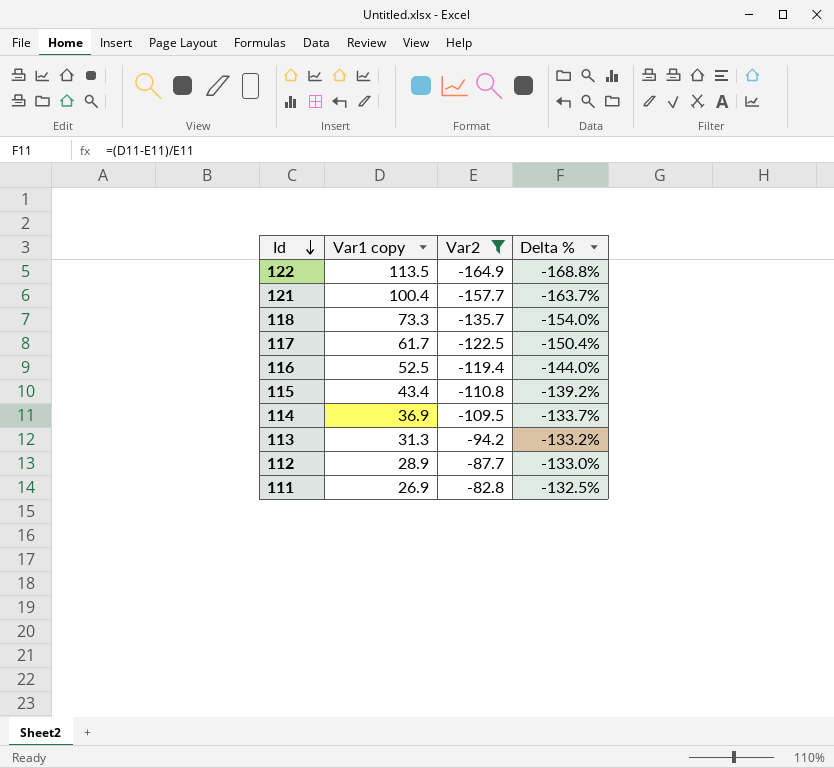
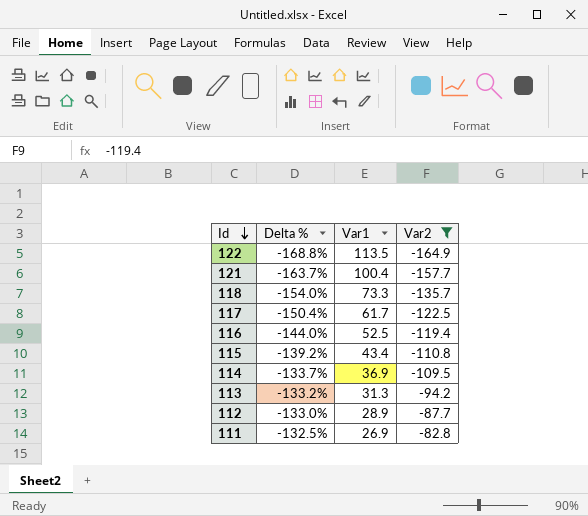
column Delta % | position: 4 -> 2
column name: Var1 copy -> Var1

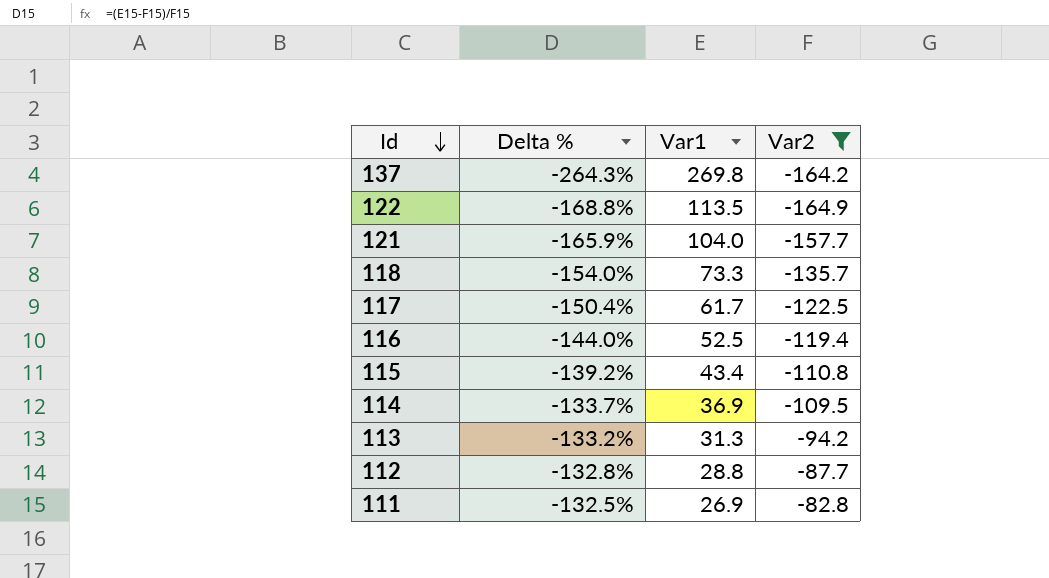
row 137: none -> -264.3% | 269.8 | -164.2
121 | Delta %: -163.7% -> -165.9%
121 | Var1: 100.4 -> 104.0
112 | Delta %: -133.0% -> -132.8%
112 | Var1: 28.9 -> 28.8

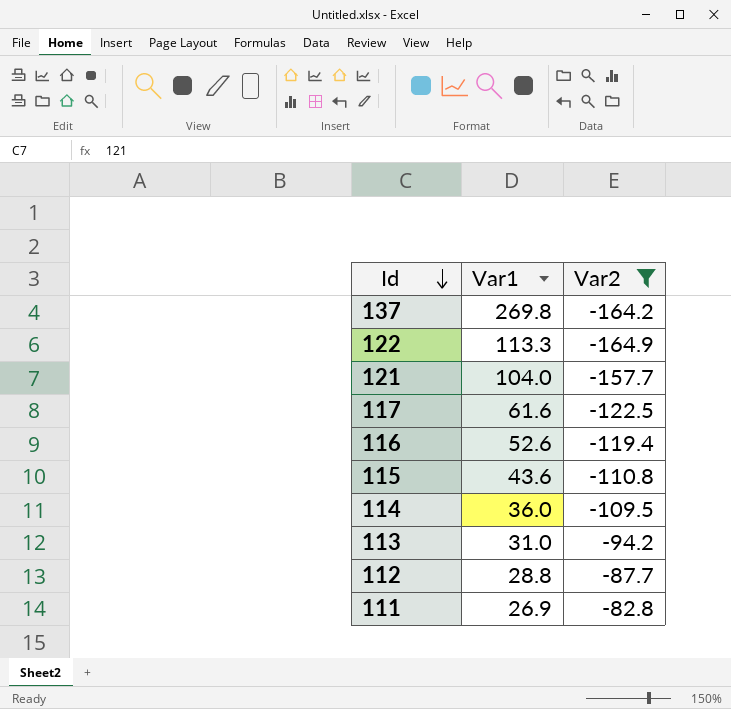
column Delta % | formula: ([Var1] - [Var2]) / [Var2] -> none
row 118: -154.0% | 73.3 | -135.7 -> none
122 | Var1: 113.5 -> 113.3
117 | Var1: 61.7 -> 61.6
116 | Var1: 52.5 -> 52.6
115 | Var1: 43.4 -> 43.6
114 | Var1: 36.9 -> 36.0
113 | Var1: 31.3 -> 31.0

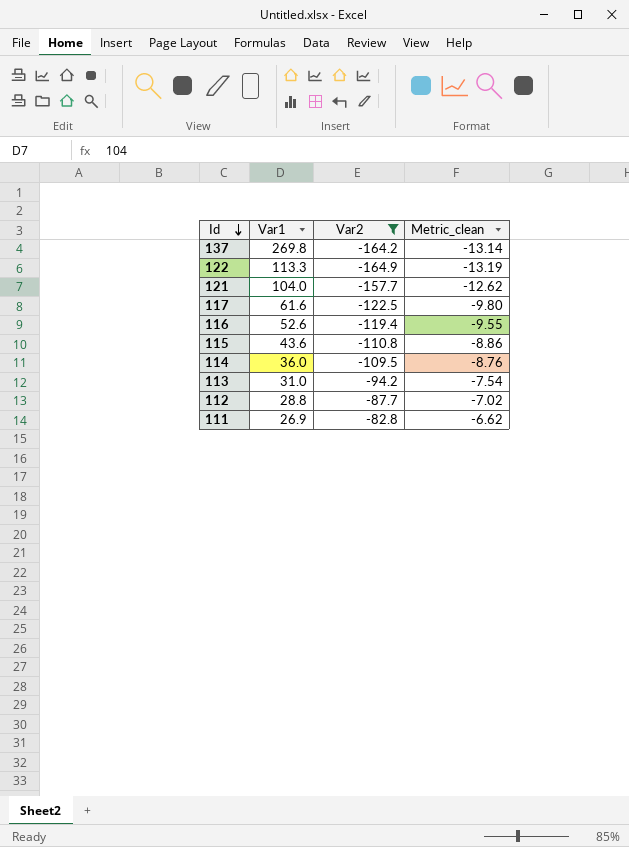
column Metric_clean | formula: none -> [Var2] * 0.08

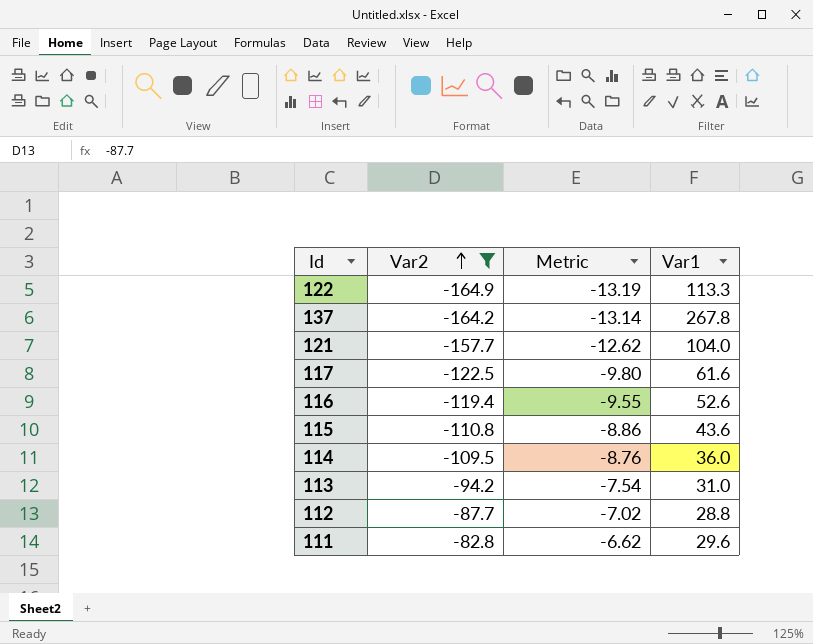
row order: Id descending -> Var2 ascending
column name: Metric_clean -> Metric
column Var1 | position: 2 -> 4
137 | Var1: 269.8 -> 267.8
111 | Var1: 26.9 -> 29.6

